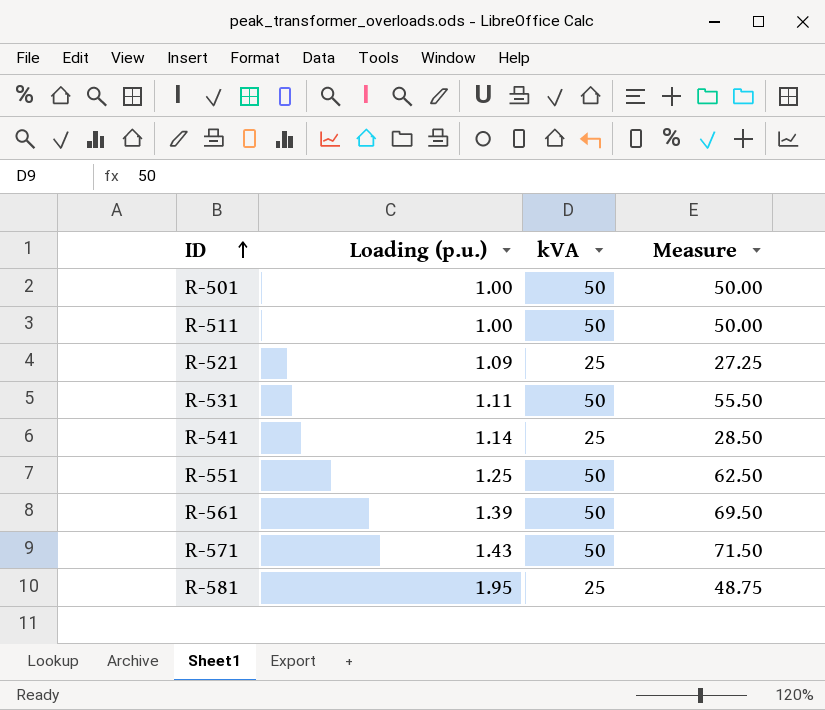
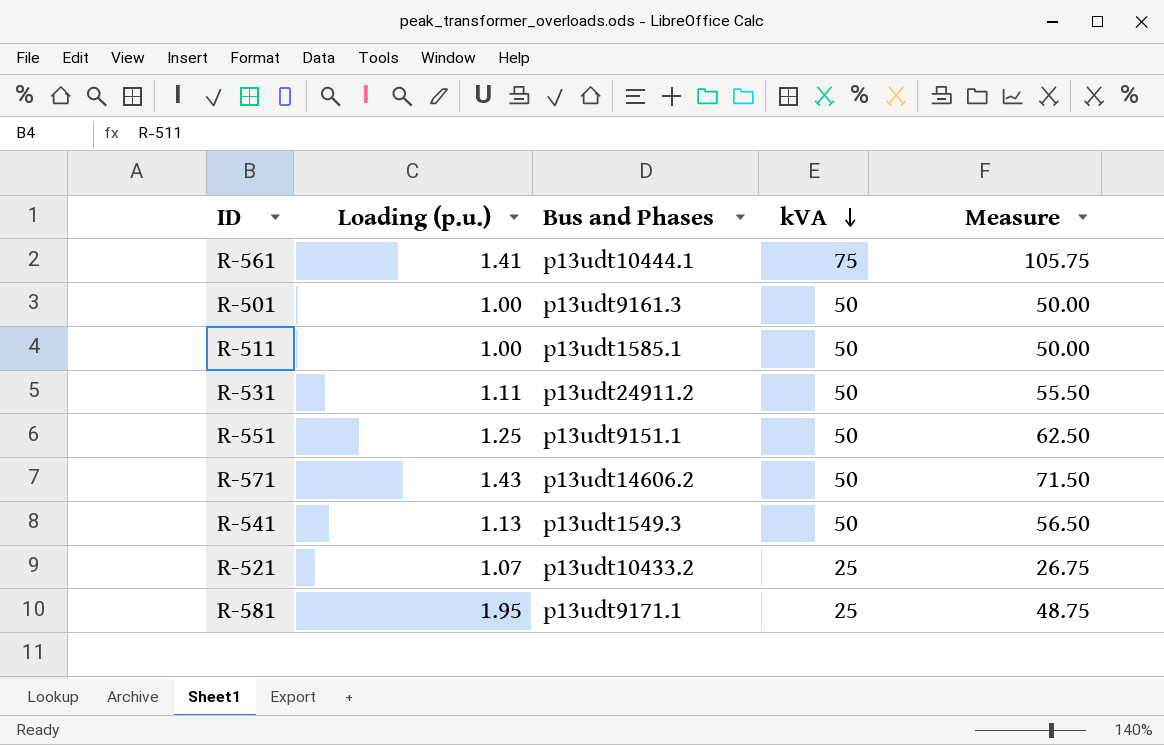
row order: ID ascending -> kVA descending
column Bus and Phases | position: none -> 3
R-561 | Loading (p.u.): 1.39 -> 1.41
R-561 | kVA: 50 -> 75
R-561 | Measure: 69.50 -> 105.75
R-541 | Loading (p.u.): 1.14 -> 1.13
R-541 | kVA: 25 -> 50
R-541 | Measure: 28.50 -> 56.50
R-521 | Loading (p.u.): 1.09 -> 1.07
R-521 | Measure: 27.25 -> 26.75

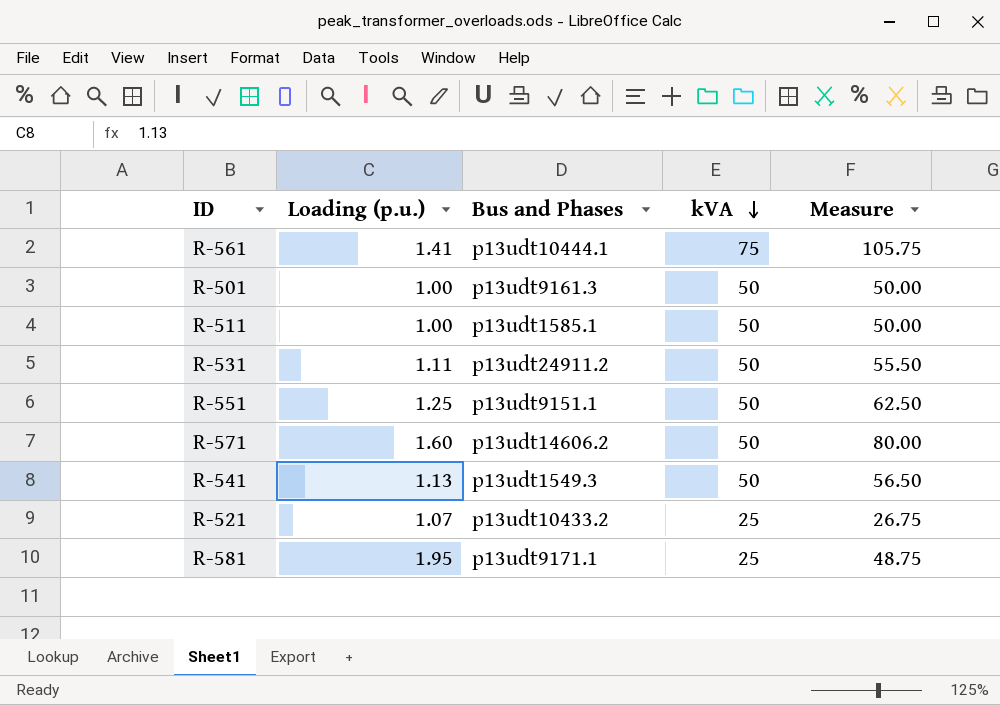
R-571 | Loading (p.u.): 1.43 -> 1.60
R-571 | Measure: 71.50 -> 80.00

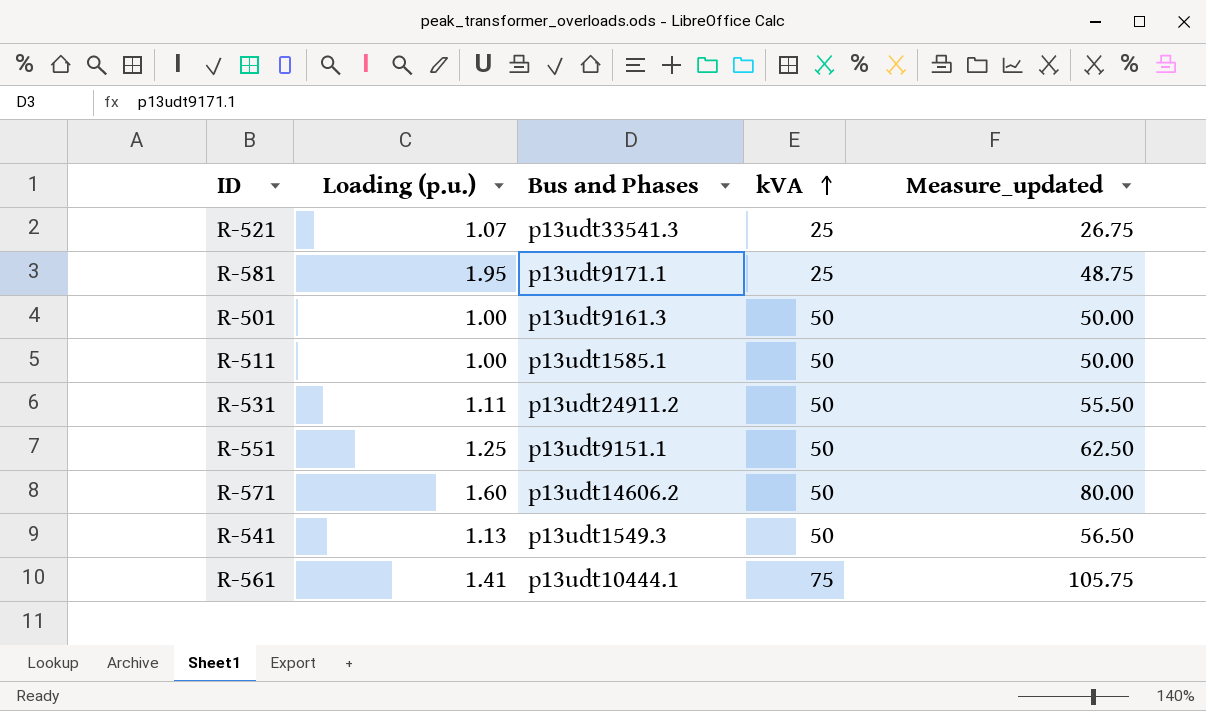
row order: kVA descending -> kVA ascending
column name: Measure -> Measure_updated
R-521 | Bus and Phases: p13udt10433.2 -> p13udt33541.3

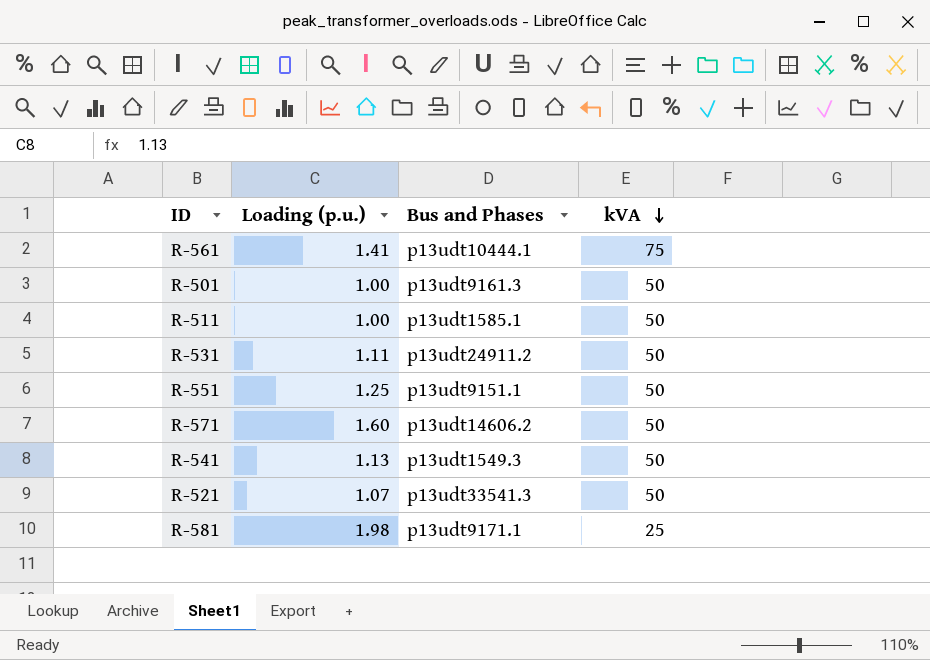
row order: kVA ascending -> kVA descending
column Measure_updated | formula: [Loading (p.u.)] * [kVA] -> none
R-521 | kVA: 25 -> 50
R-581 | Loading (p.u.): 1.95 -> 1.98

